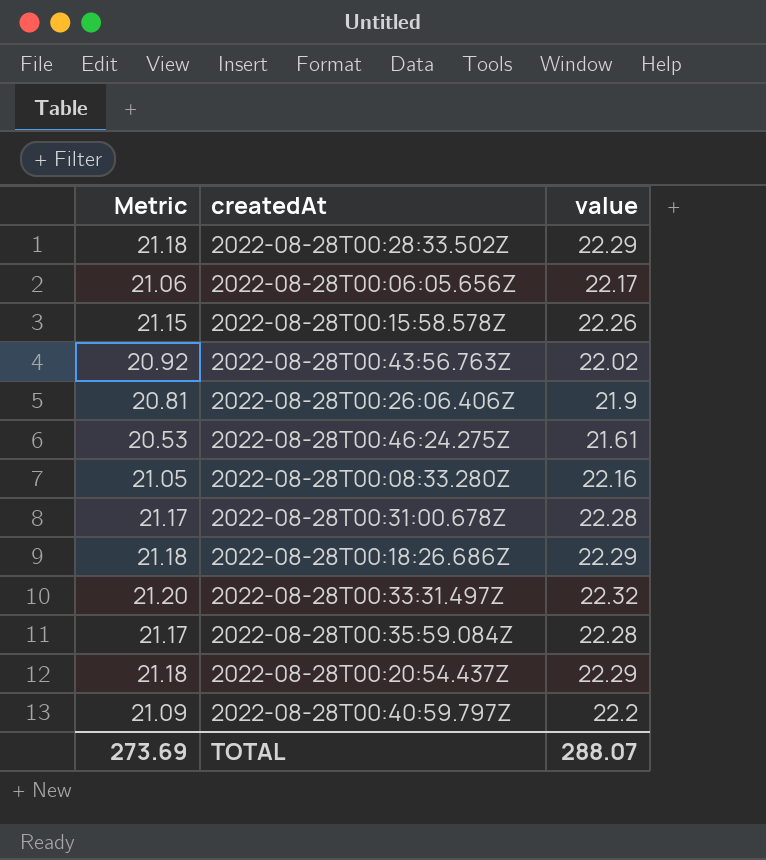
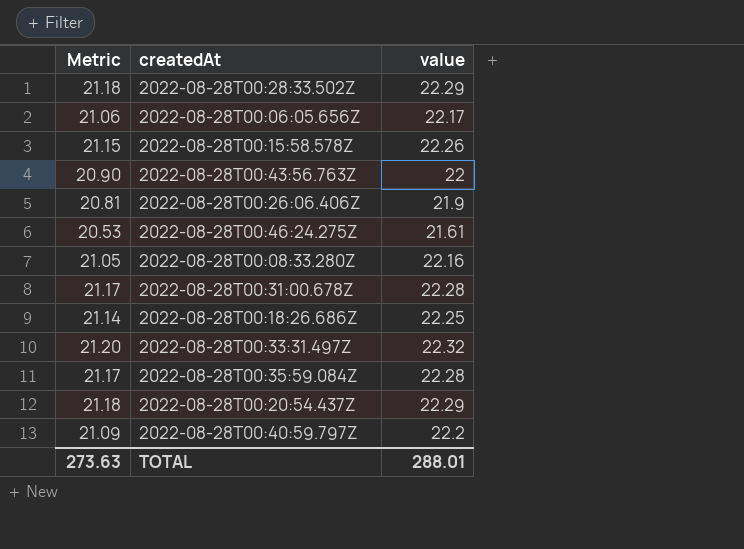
2022-08-28T00:43:56.763Z | Metric: 20.92 -> 20.90
2022-08-28T00:43:56.763Z | value: 22.02 -> 22
2022-08-28T00:18:26.686Z | Metric: 21.18 -> 21.14
2022-08-28T00:18:26.686Z | value: 22.29 -> 22.25
TOTAL | Metric: 273.69 -> 273.63
TOTAL | value: 288.07 -> 288.01

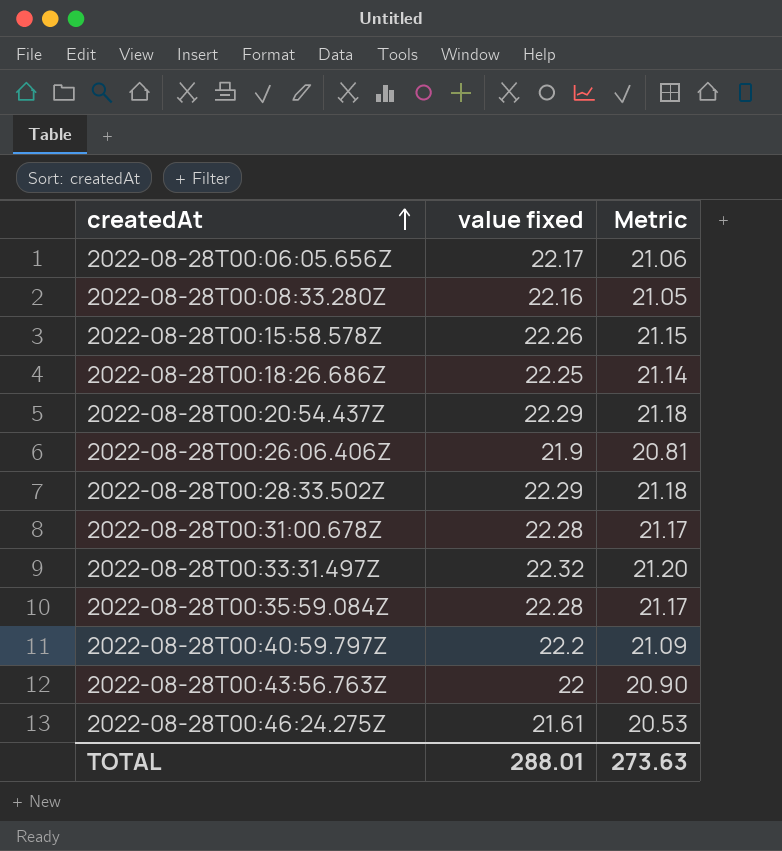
row order: none -> createdAt ascending
column name: value -> value fixed
column Metric | position: 1 -> 3

